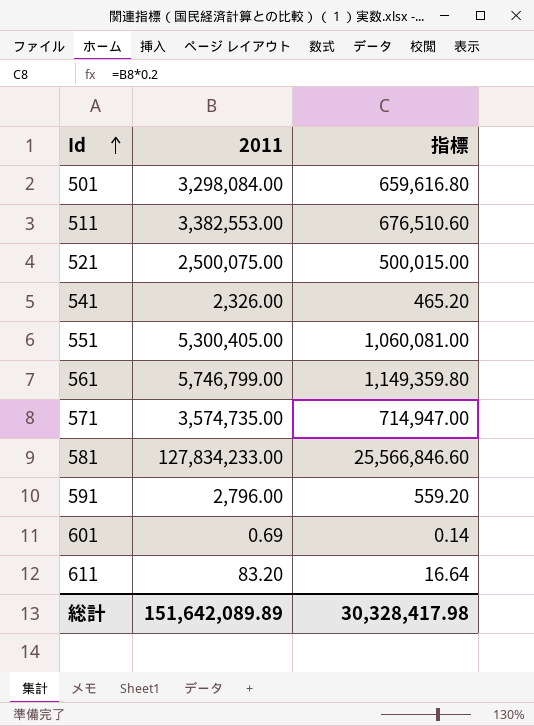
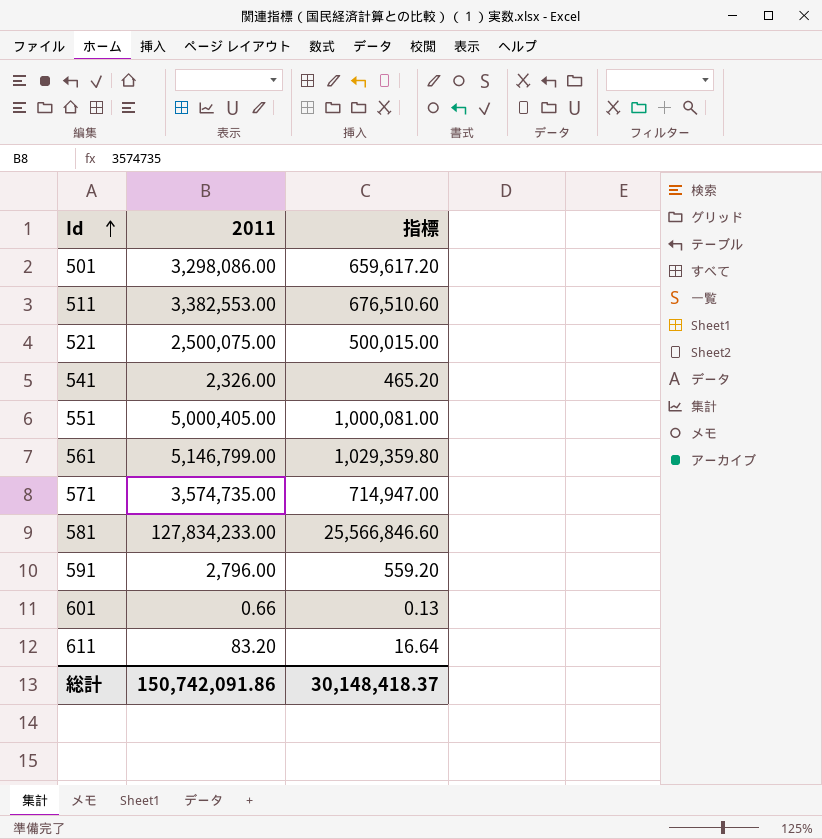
501 | 2011: 3,298,084.00 -> 3,298,086.00
501 | 指標: 659,616.80 -> 659,617.20
551 | 2011: 5,300,405.00 -> 5,000,405.00
551 | 指標: 1,060,081.00 -> 1,000,081.00
561 | 2011: 5,746,799.00 -> 5,146,799.00
561 | 指標: 1,149,359.80 -> 1,029,359.80
601 | 2011: 0.69 -> 0.66
601 | 指標: 0.14 -> 0.13
総計 | 2011: 151,642,089.89 -> 150,742,091.86
総計 | 指標: 30,328,417.98 -> 30,148,418.37

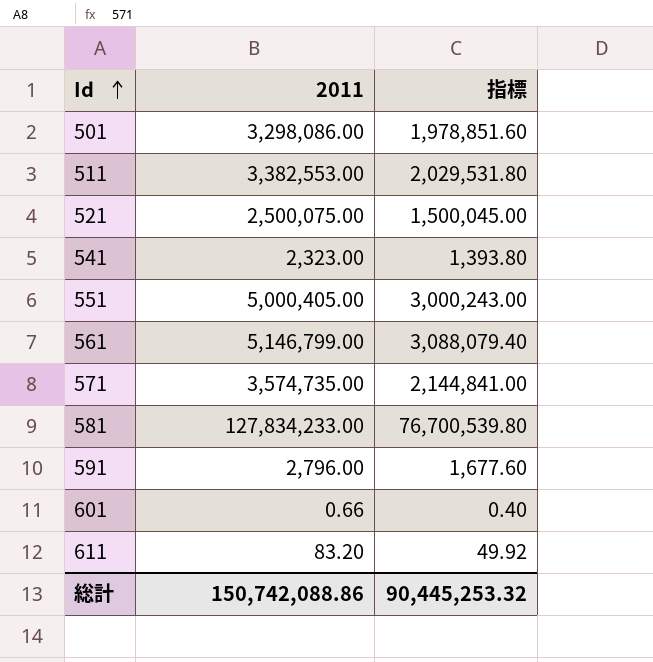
column 指標 | formula: [2011] * 0.2 -> [2011] * 0.6
541 | 2011: 2,326.00 -> 2,323.00
総計 | 2011: 150,742,091.86 -> 150,742,088.86
総計 | 指標: 30,148,418.37 -> 90,445,253.32

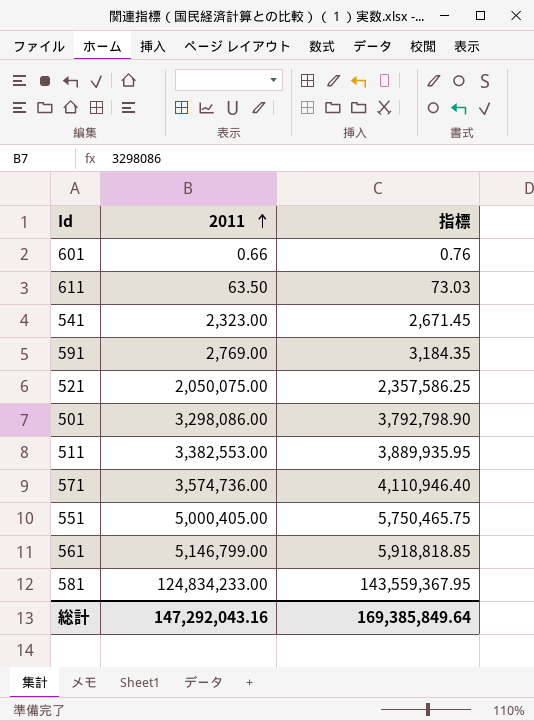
row order: Id ascending -> 2011 ascending
column 指標 | formula: [2011] * 0.6 -> [2011] * 1.15
611 | 2011: 83.20 -> 63.50
591 | 2011: 2,796.00 -> 2,769.00
521 | 2011: 2,500,075.00 -> 2,050,075.00
571 | 2011: 3,574,735.00 -> 3,574,736.00
581 | 2011: 127,834,233.00 -> 124,834,233.00
総計 | 2011: 150,742,088.86 -> 147,292,043.16
総計 | 指標: 90,445,253.32 -> 169,385,849.64

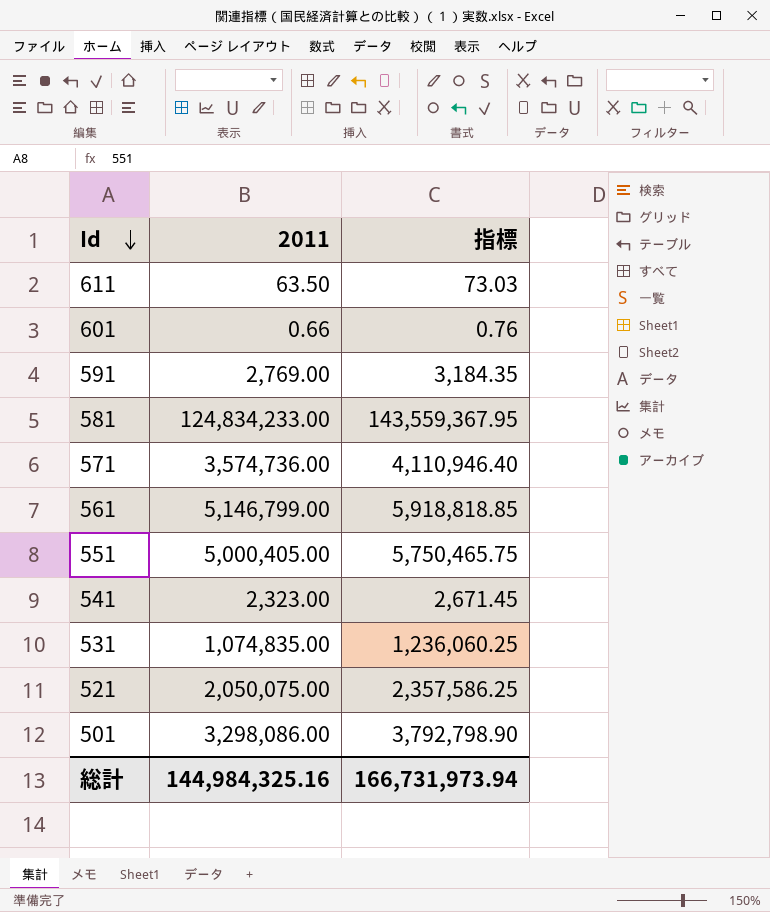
row order: 2011 ascending -> Id descending
row 511: 3,382,553.00 | 3,889,935.95 -> none
row 531: none -> 1,074,835.00 | 1,236,060.25
総計 | 2011: 147,292,043.16 -> 144,984,325.16
総計 | 指標: 169,385,849.64 -> 166,731,973.94

